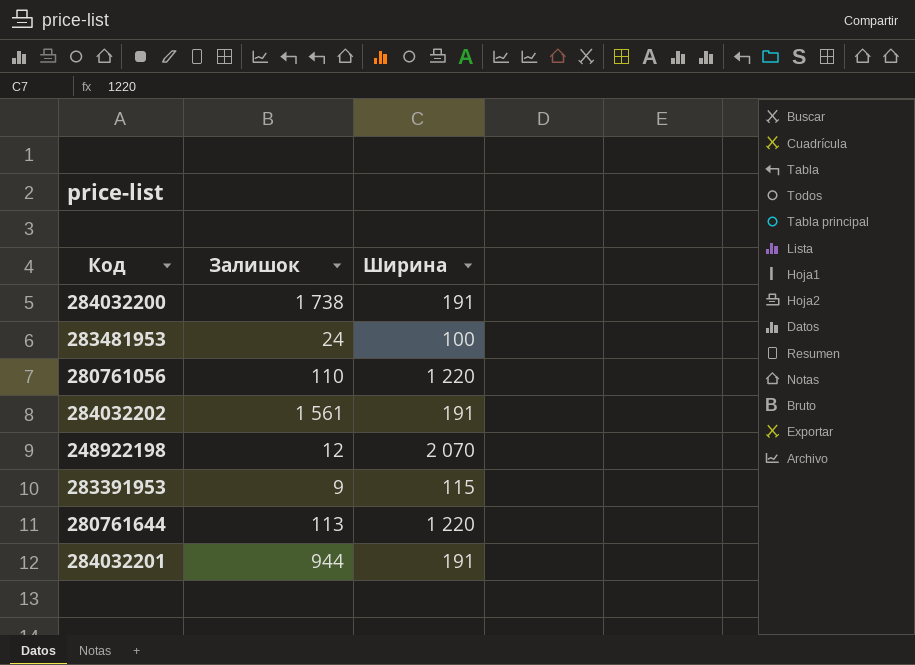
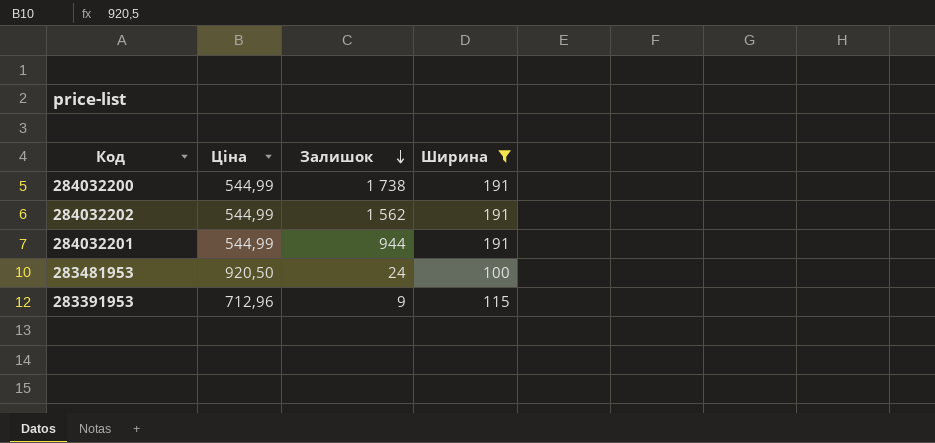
filter: none -> Ширина <= 191
row order: none -> Залишок descending
column Ціна | position: none -> 2
284032202 | Залишок: 1 561 -> 1 562

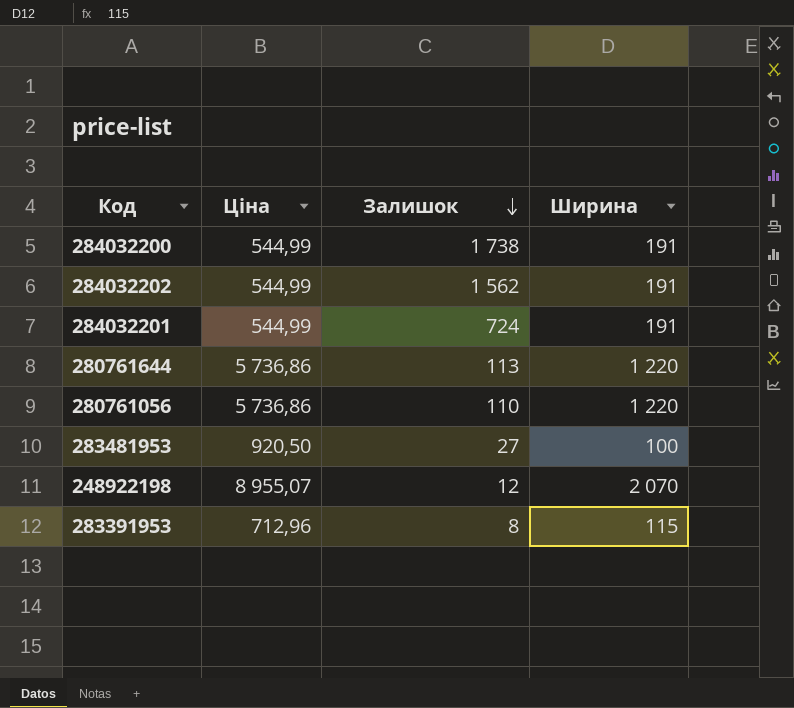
filter: Ширина <= 191 -> none
284032201 | Залишок: 944 -> 724
283481953 | Залишок: 24 -> 27
283391953 | Залишок: 9 -> 8

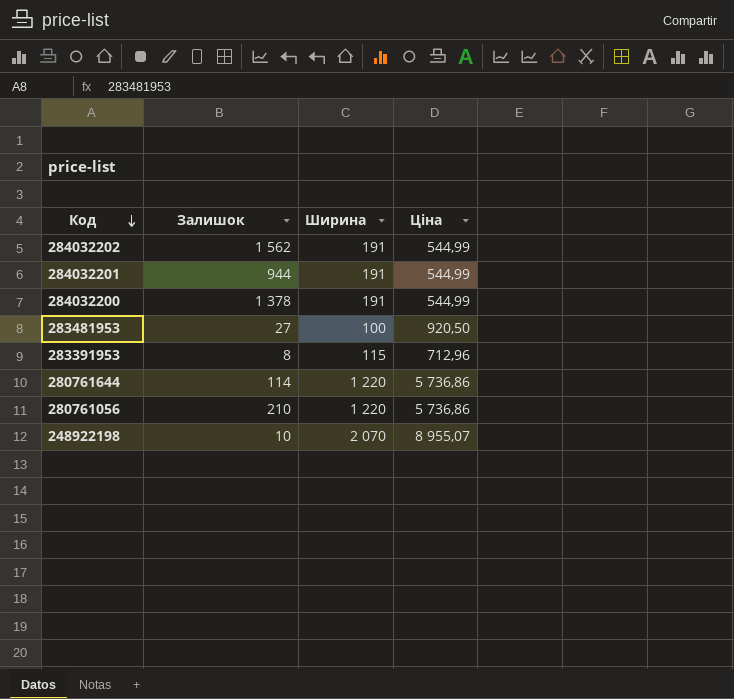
row order: Залишок descending -> Код descending
column Ціна | position: 2 -> 4
284032201 | Залишок: 724 -> 944
284032200 | Залишок: 1 738 -> 1 378
280761644 | Залишок: 113 -> 114
280761056 | Залишок: 110 -> 210
248922198 | Залишок: 12 -> 10

